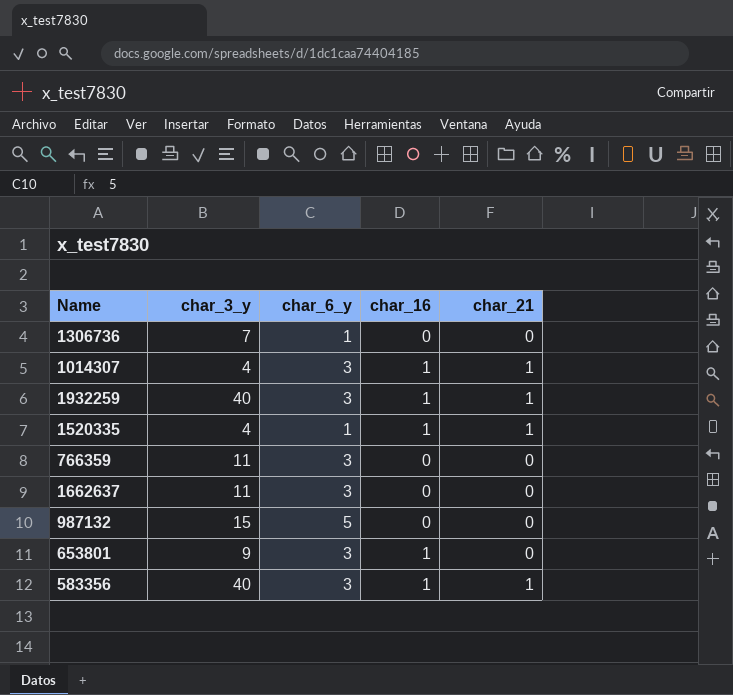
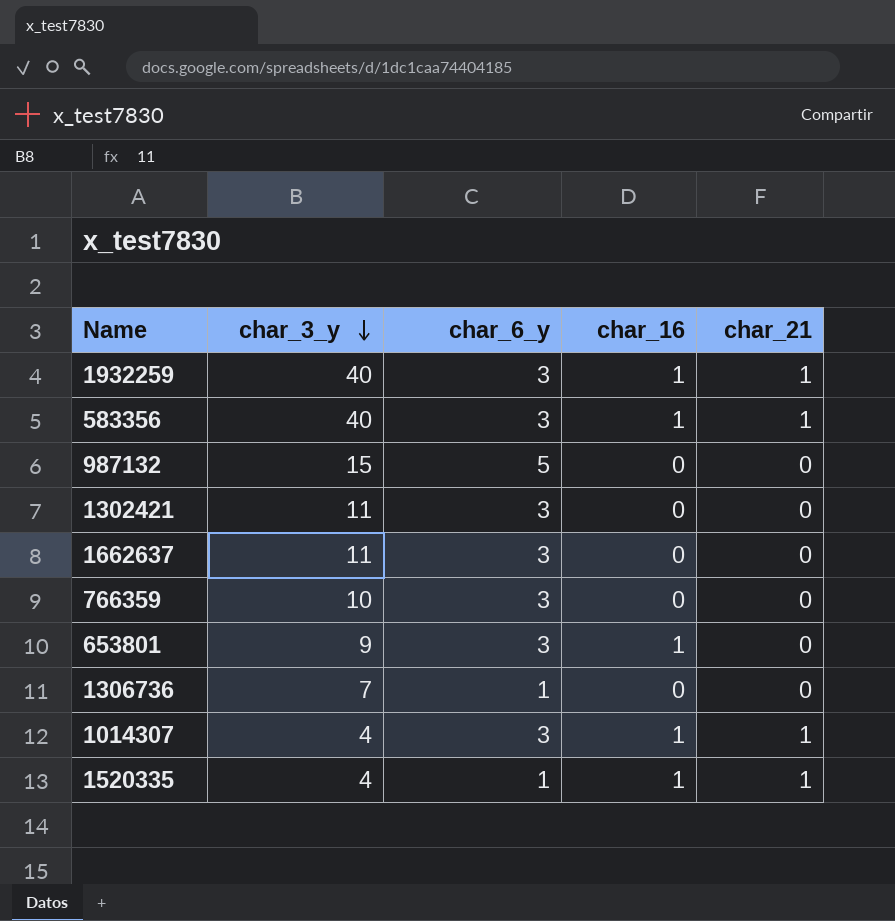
row order: none -> char_3_y descending
row 1302421: none -> 11 | 3 | 0 | 0
766359 | char_3_y: 11 -> 10

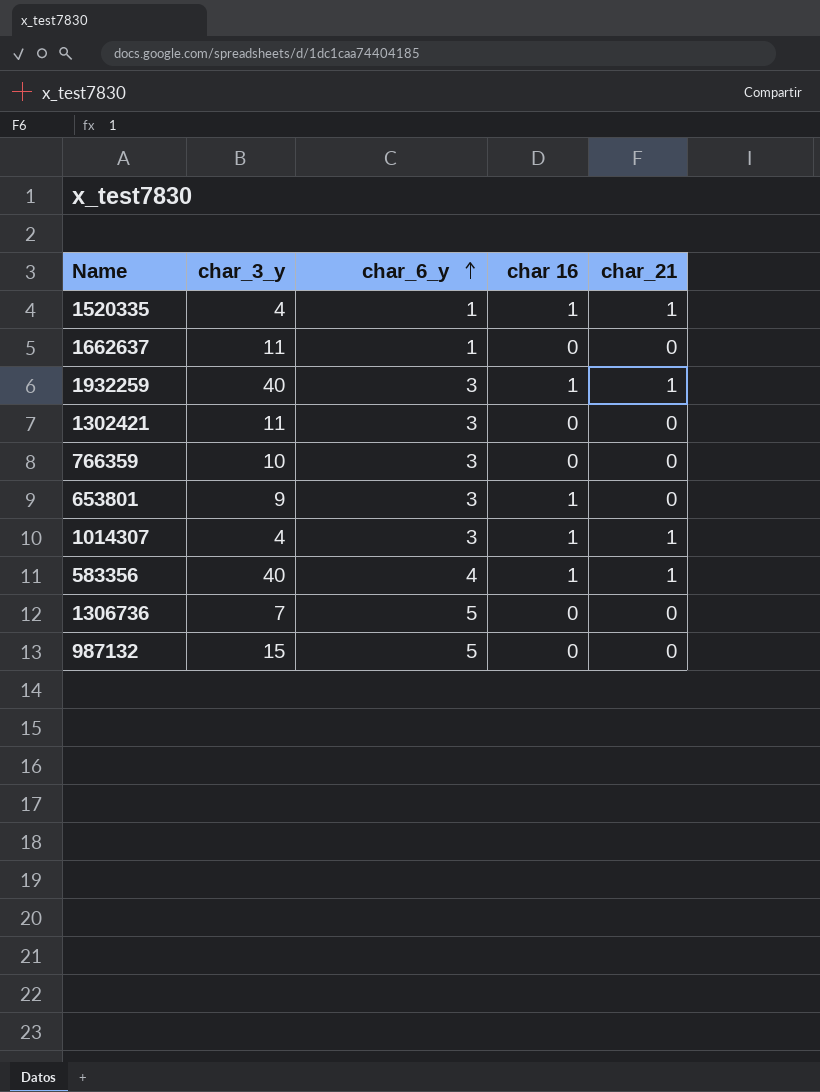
row order: char_3_y descending -> char_6_y ascending
column name: char_16 -> char 16
1662637 | char_6_y: 3 -> 1
583356 | char_6_y: 3 -> 4
1306736 | char_6_y: 1 -> 5

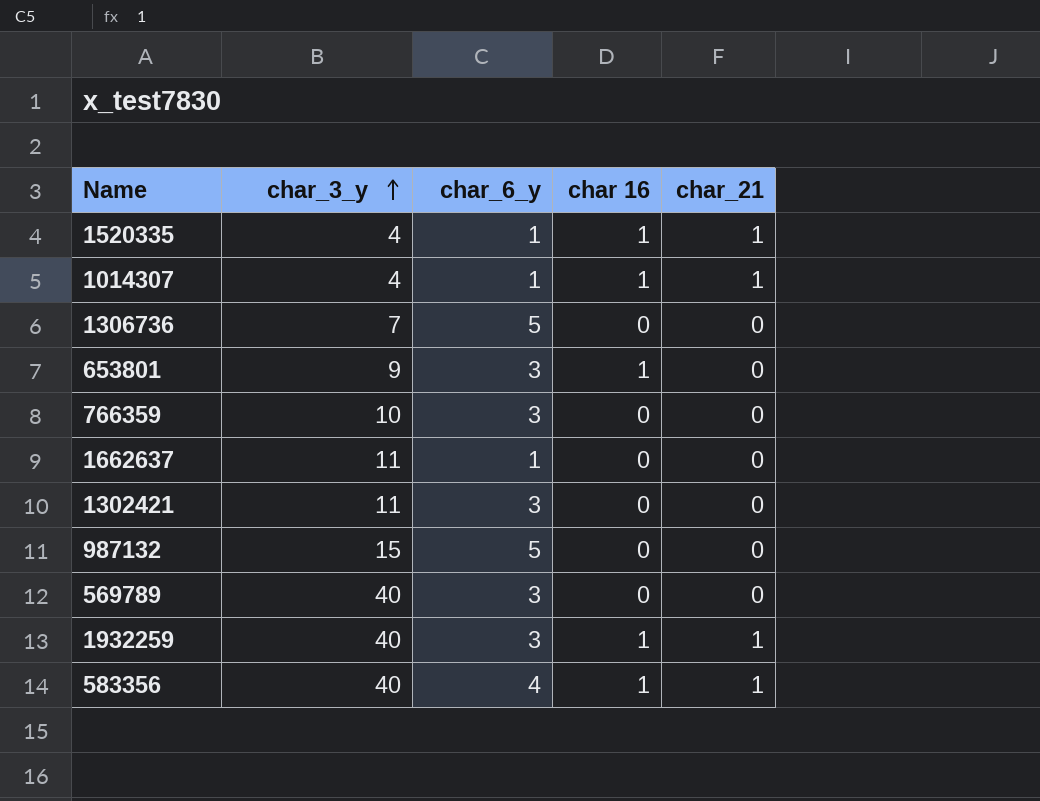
row order: char_6_y ascending -> char_3_y ascending
1014307 | char_6_y: 3 -> 1
row 569789: none -> 40 | 3 | 0 | 0

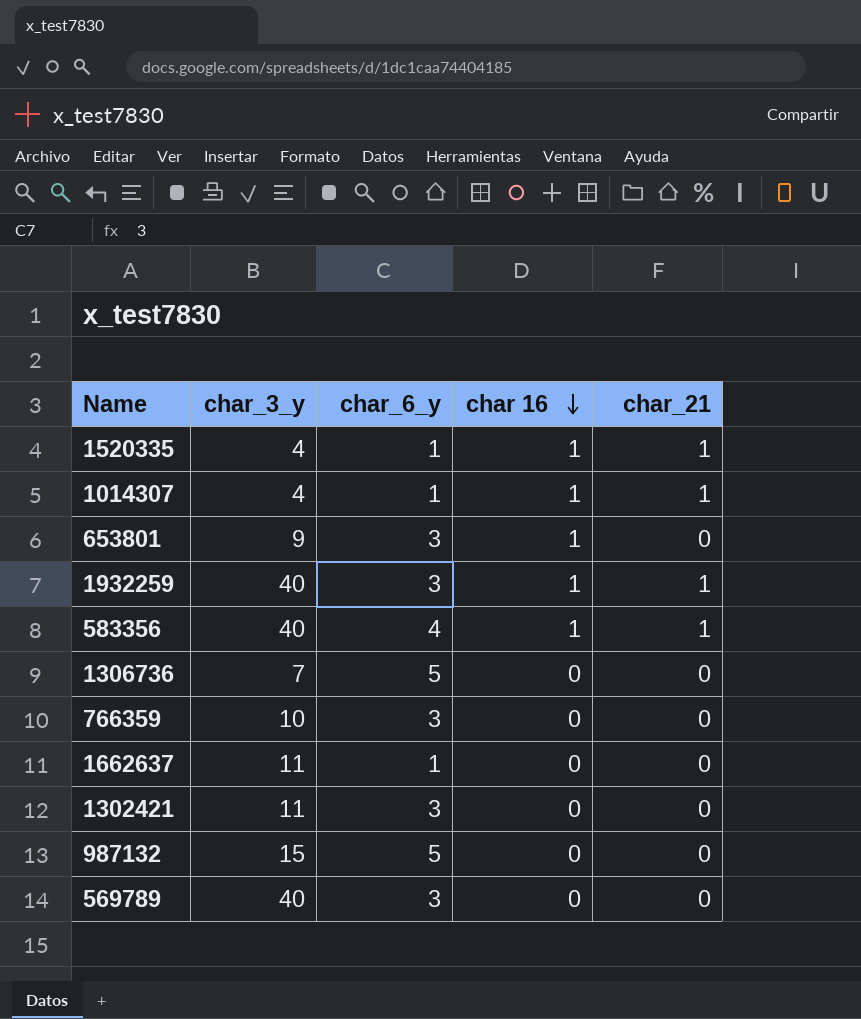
row order: char_3_y ascending -> char 16 descending

